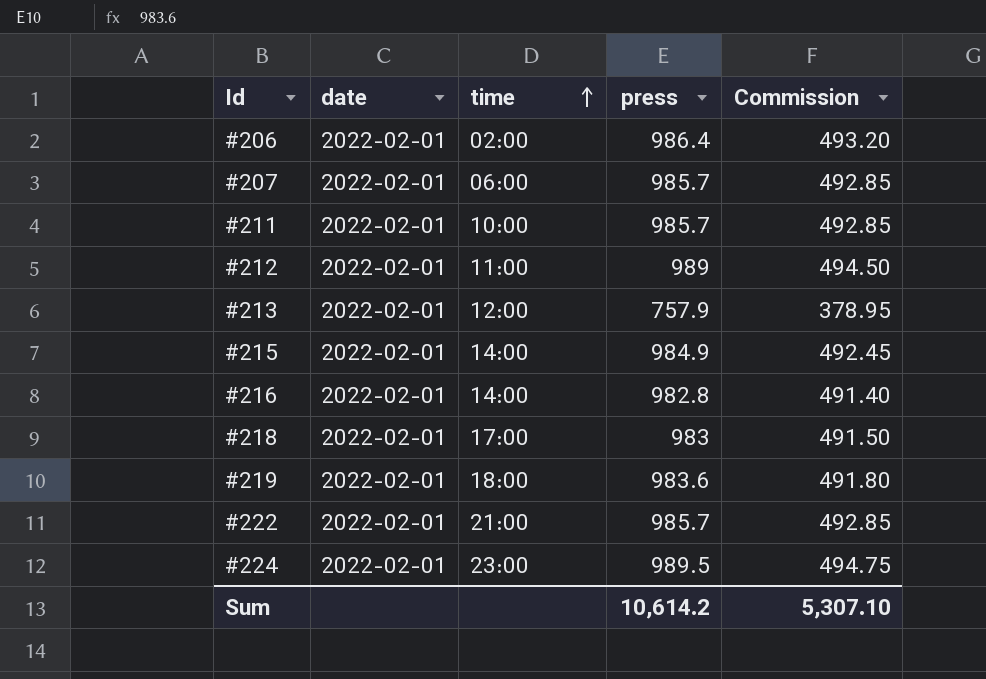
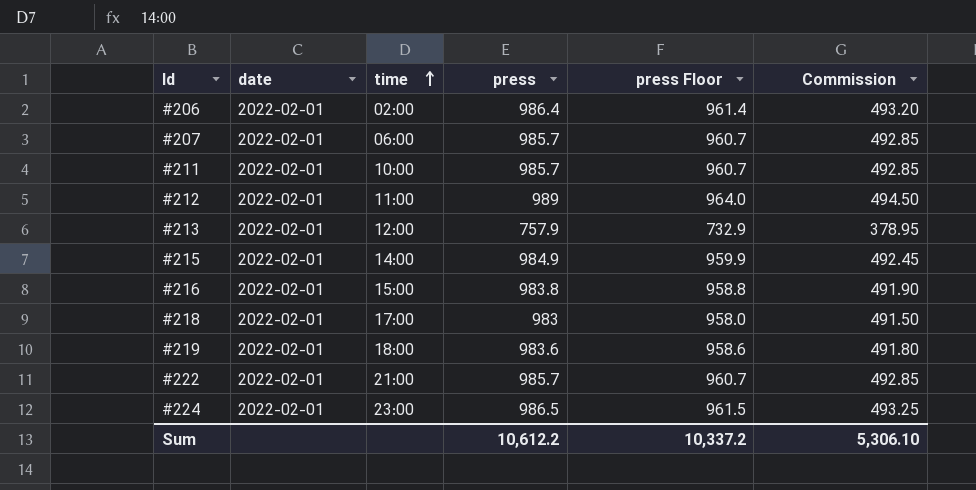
column press Floor | formula: none -> [press] - 25
#216 | time: 14:00 -> 15:00
#216 | press: 982.8 -> 983.8
#216 | Commission: 491.40 -> 491.90
#224 | press: 989.5 -> 986.5
#224 | Commission: 494.75 -> 493.25
Sum | press: 10,614.2 -> 10,612.2
Sum | Commission: 5,307.10 -> 5,306.10

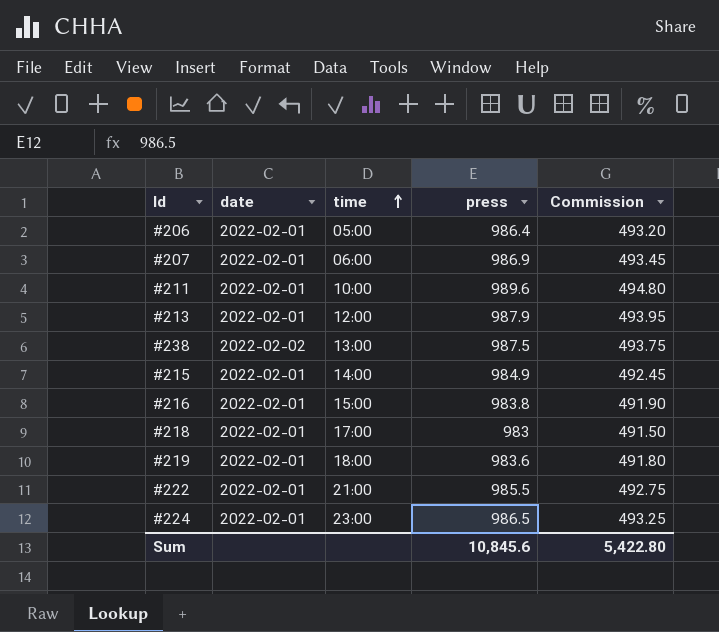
column press Floor | formula: [press] - 25 -> none
row #212: 2022-02-01 | 11:00 | 989 | 964.0 | 494.50 -> none
#206 | time: 02:00 -> 05:00
#207 | press: 985.7 -> 986.9
#207 | Commission: 492.85 -> 493.45
#211 | press: 985.7 -> 989.6
#211 | Commission: 492.85 -> 494.80
#213 | press: 757.9 -> 987.9
#213 | Commission: 378.95 -> 493.95
row #238: none -> 2022-02-02 | 13:00 | 987.5 | 493.75
#222 | press: 985.7 -> 985.5
#222 | Commission: 492.85 -> 492.75
Sum | press: 10,612.2 -> 10,845.6
Sum | Commission: 5,306.10 -> 5,422.80

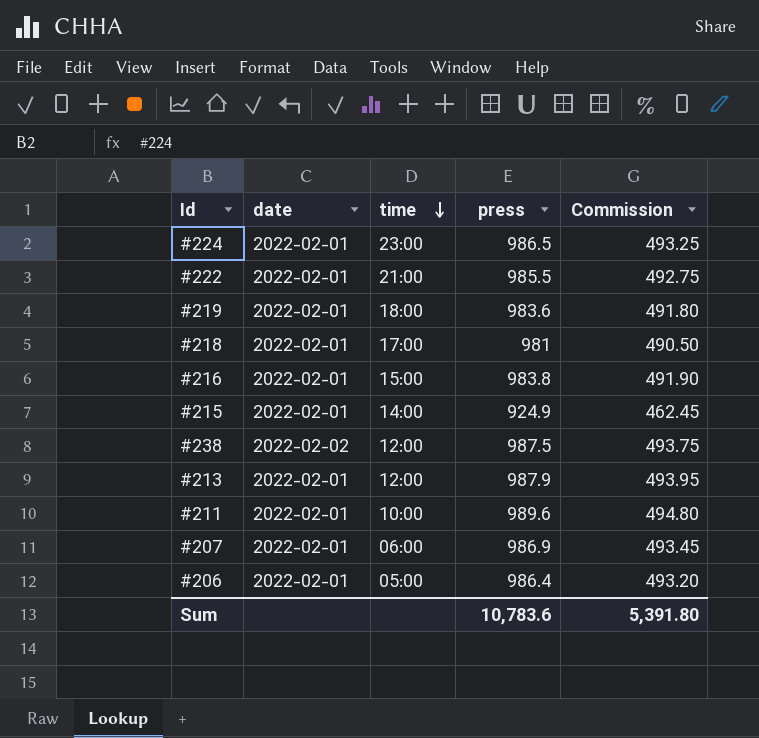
row order: time ascending -> time descending
#218 | press: 983 -> 981
#218 | Commission: 491.50 -> 490.50
#215 | press: 984.9 -> 924.9
#215 | Commission: 492.45 -> 462.45
#238 | time: 13:00 -> 12:00
Sum | press: 10,845.6 -> 10,783.6
Sum | Commission: 5,422.80 -> 5,391.80

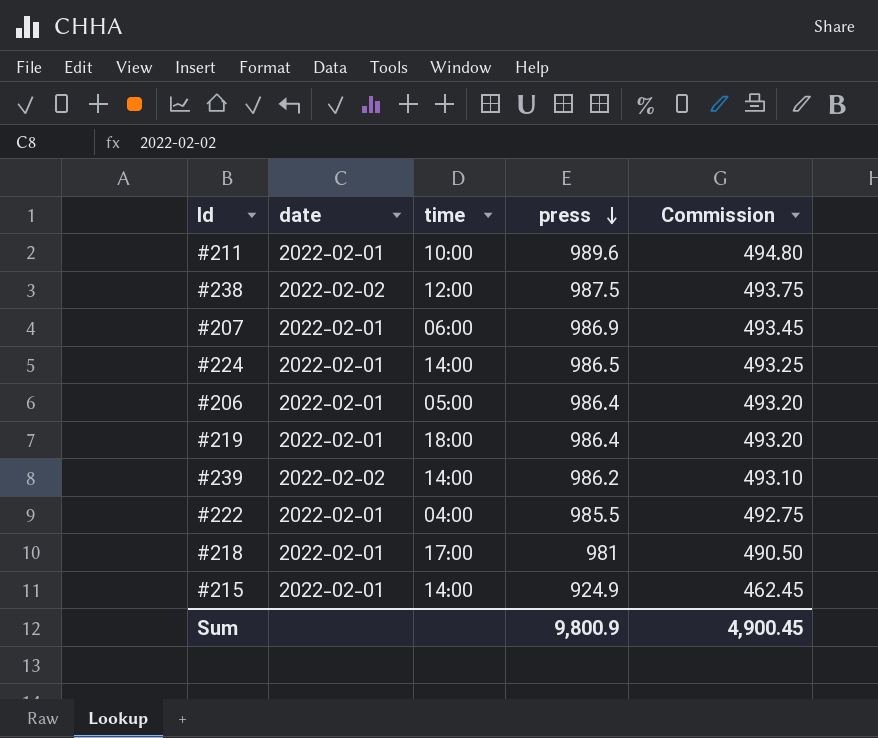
row order: time descending -> press descending
row #216: 2022-02-01 | 15:00 | 983.8 | 491.90 -> none
row #213: 2022-02-01 | 12:00 | 987.9 | 493.95 -> none
#224 | time: 23:00 -> 14:00
#219 | press: 983.6 -> 986.4
#219 | Commission: 491.80 -> 493.20
row #239: none -> 2022-02-02 | 14:00 | 986.2 | 493.10
#222 | time: 21:00 -> 04:00
Sum | press: 10,783.6 -> 9,800.9
Sum | Commission: 5,391.80 -> 4,900.45

